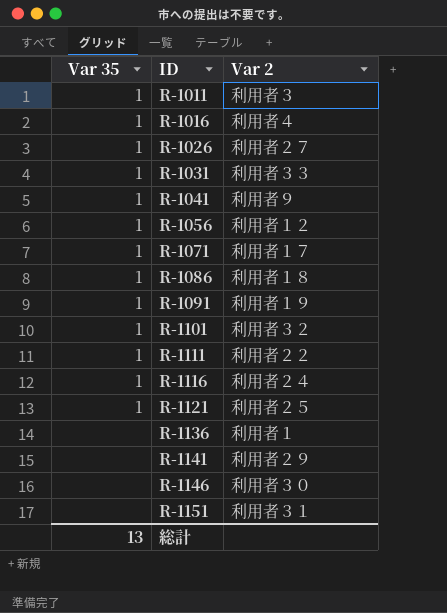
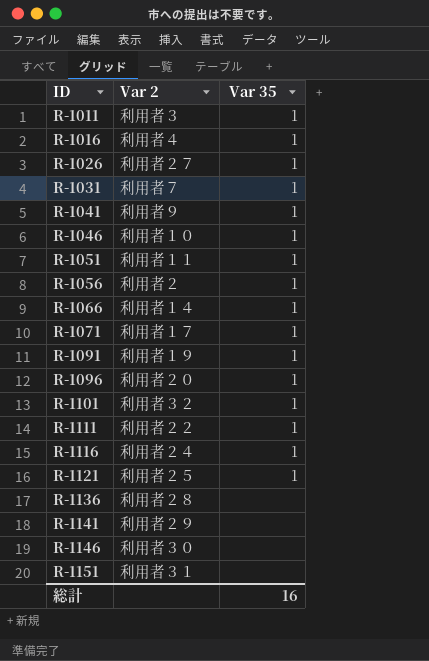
column Var 35 | position: 1 -> 3
row R-1086: 1 | 利用者１８ -> none
R-1031 | Var 2: 利用者３３ -> 利用者７
row R-1046: none -> 利用者１０ | 1
row R-1051: none -> 利用者１１ | 1
R-1056 | Var 2: 利用者１２ -> 利用者２
row R-1066: none -> 利用者１４ | 1
row R-1096: none -> 利用者２０ | 1
R-1136 | Var 2: 利用者１ -> 利用者２８
総計 | Var 35: 13 -> 16

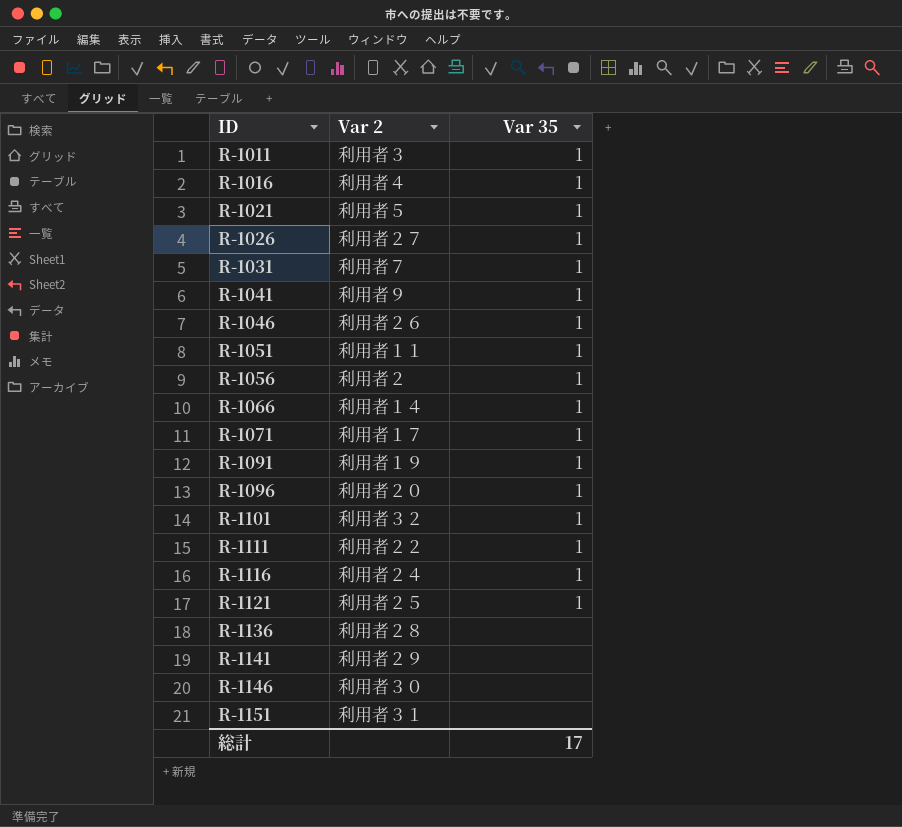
row R-1021: none -> 利用者５ | 1
R-1046 | Var 2: 利用者１０ -> 利用者２６
総計 | Var 35: 16 -> 17

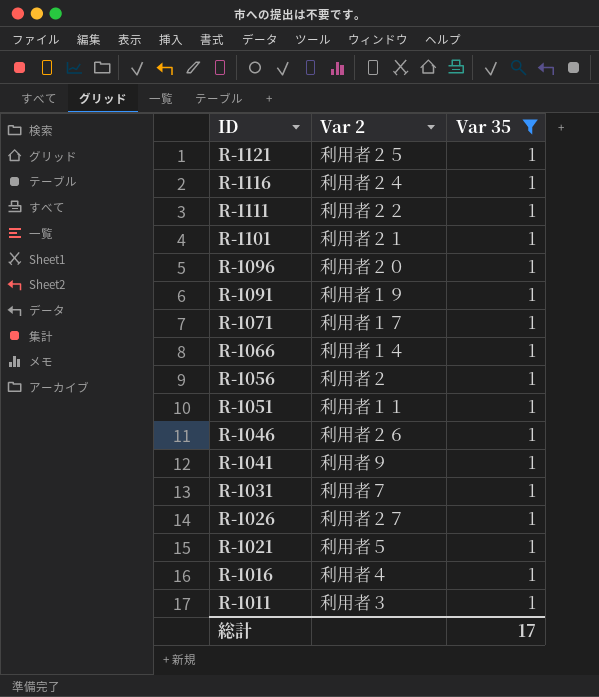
filter: none -> Var 35 = 1
row order: ID ascending -> ID descending
R-1101 | Var 2: 利用者３２ -> 利用者２１

